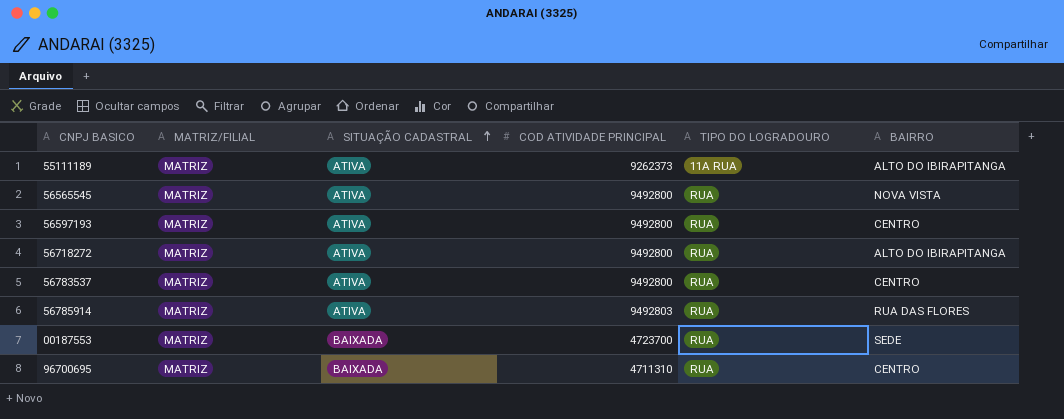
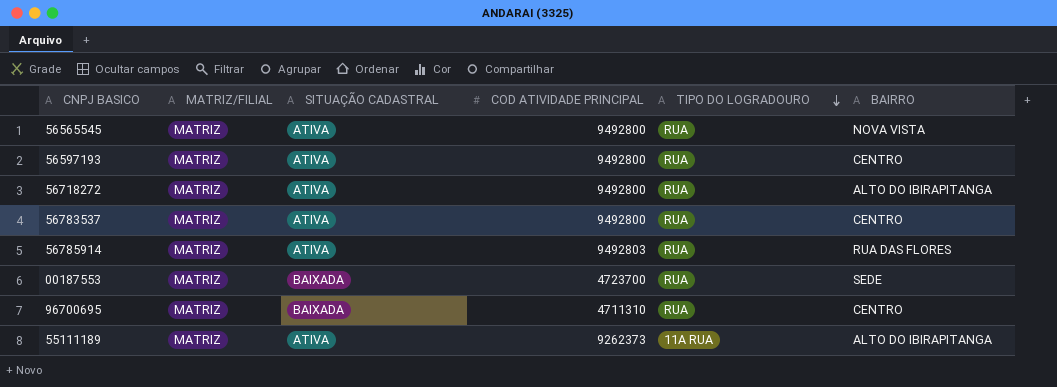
row order: SITUAÇÃO CADASTRAL ascending -> TIPO DO LOGRADOURO descending

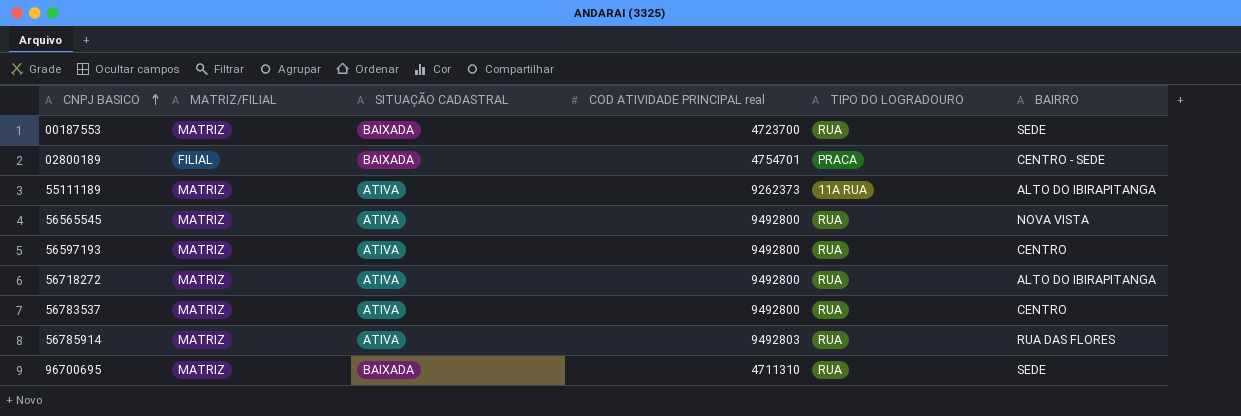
row order: TIPO DO LOGRADOURO descending -> CNPJ BASICO ascending
column name: COD ATIVIDADE PRINCIPAL -> COD ATIVIDADE PRINCIPAL real
row 02800189: none -> FILIAL | BAIXADA | 4754701 | PRACA | CENTRO - SEDE
96700695 | BAIRRO: CENTRO -> SEDE

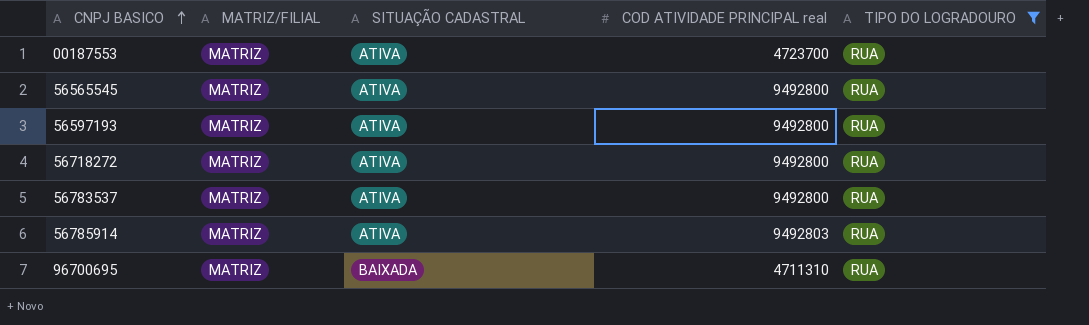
filter: none -> TIPO DO LOGRADOURO = RUA
column BAIRRO | position: 6 -> none
00187553 | SITUAÇÃO CADASTRAL: BAIXADA -> ATIVA

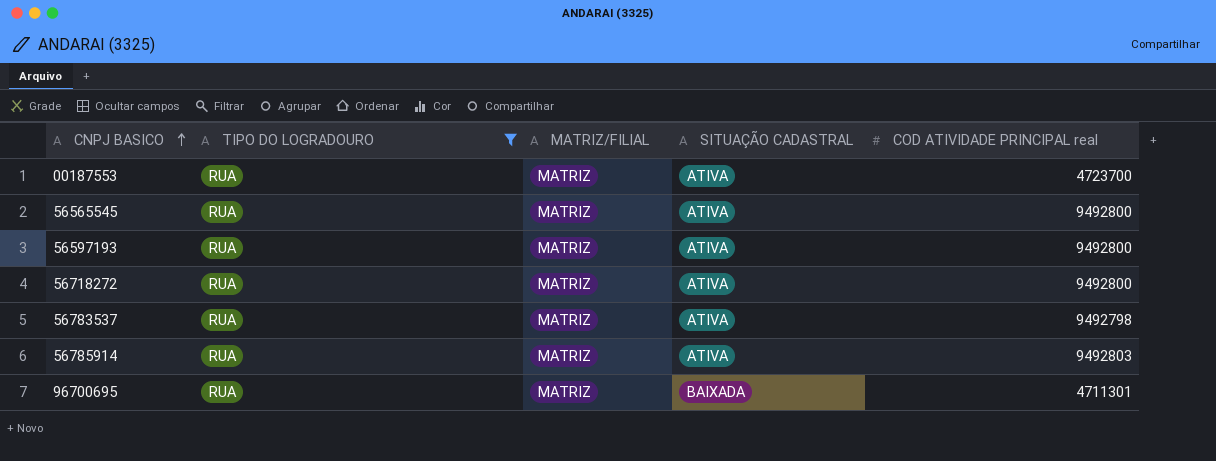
column TIPO DO LOGRADOURO | position: 5 -> 2
56783537 | COD ATIVIDADE PRINCIPAL real: 9492800 -> 9492798
96700695 | COD ATIVIDADE PRINCIPAL real: 4711310 -> 4711301

